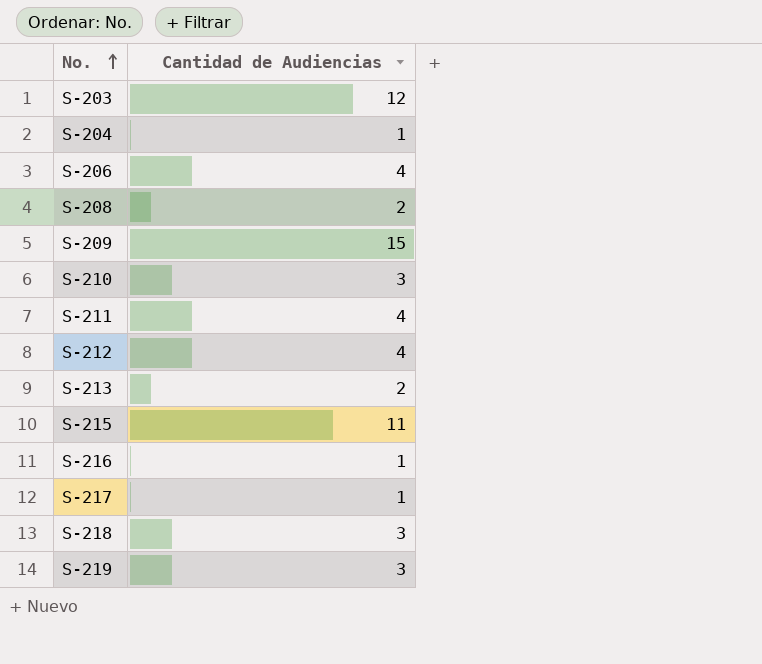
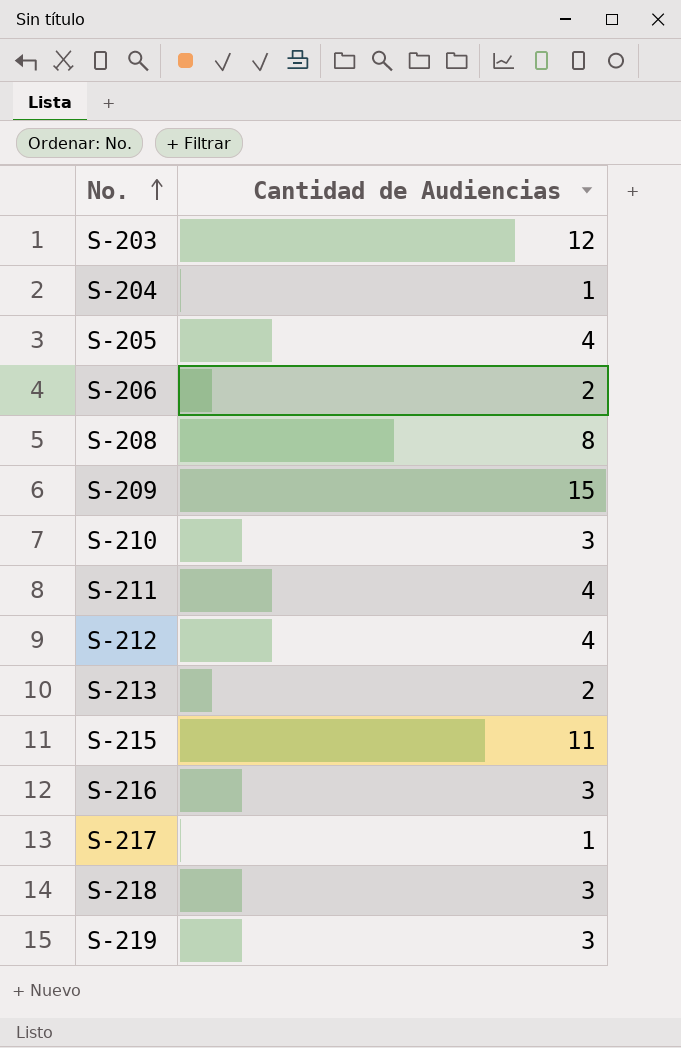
row S-205: none -> 4
S-206 | Cantidad de Audiencias: 4 -> 2
S-208 | Cantidad de Audiencias: 2 -> 8
S-216 | Cantidad de Audiencias: 1 -> 3

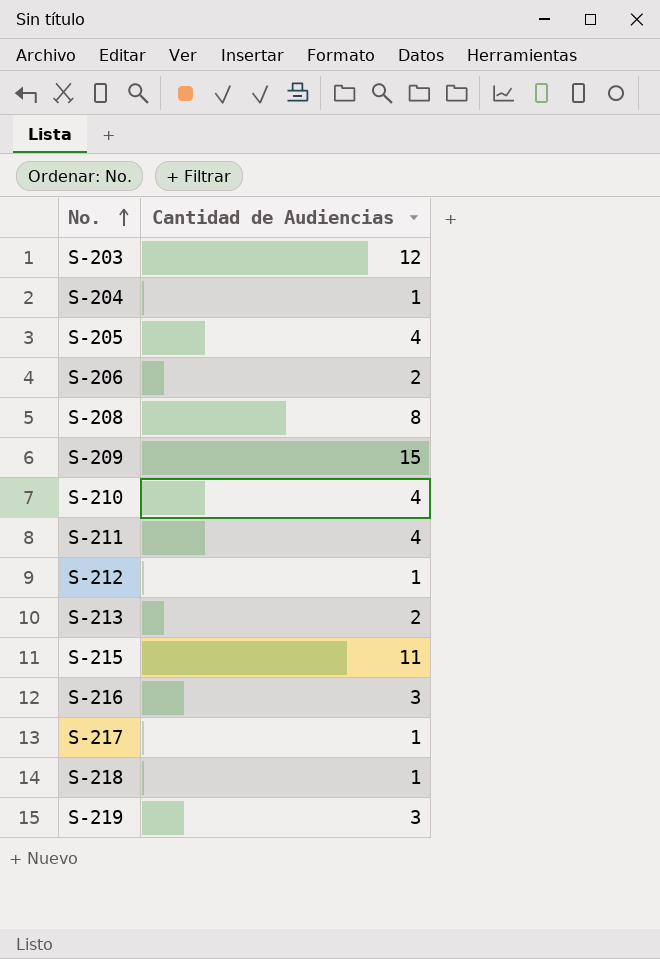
S-210 | Cantidad de Audiencias: 3 -> 4
S-212 | Cantidad de Audiencias: 4 -> 1
S-218 | Cantidad de Audiencias: 3 -> 1

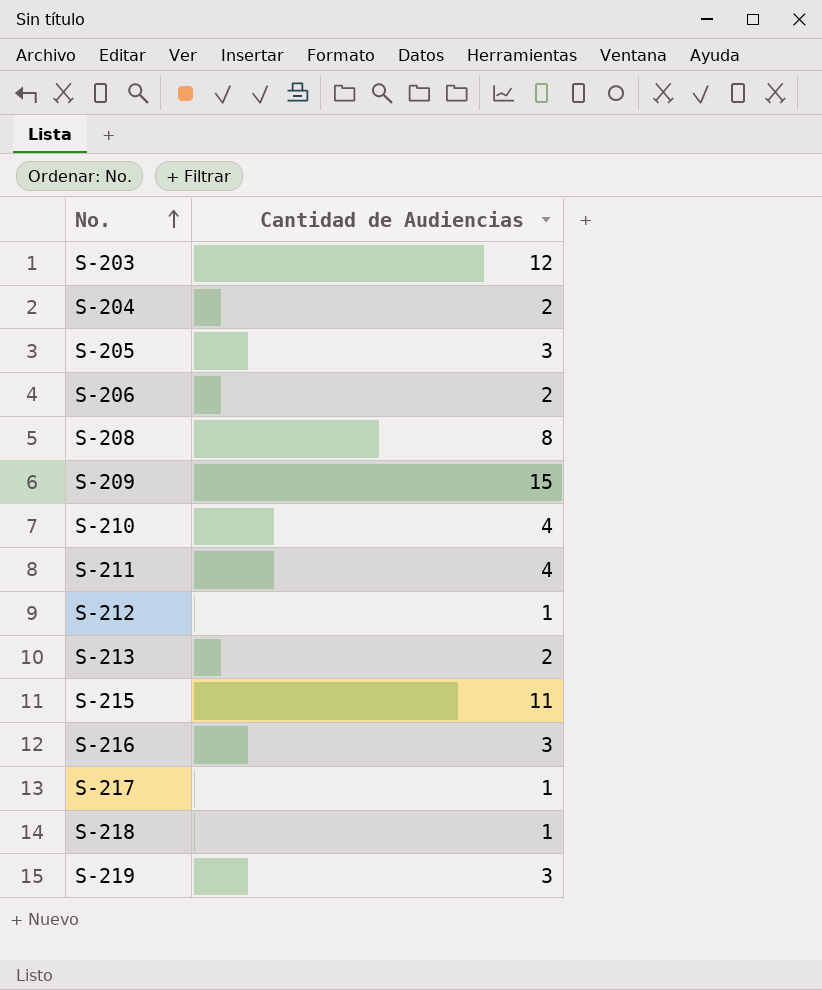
S-204 | Cantidad de Audiencias: 1 -> 2
S-205 | Cantidad de Audiencias: 4 -> 3

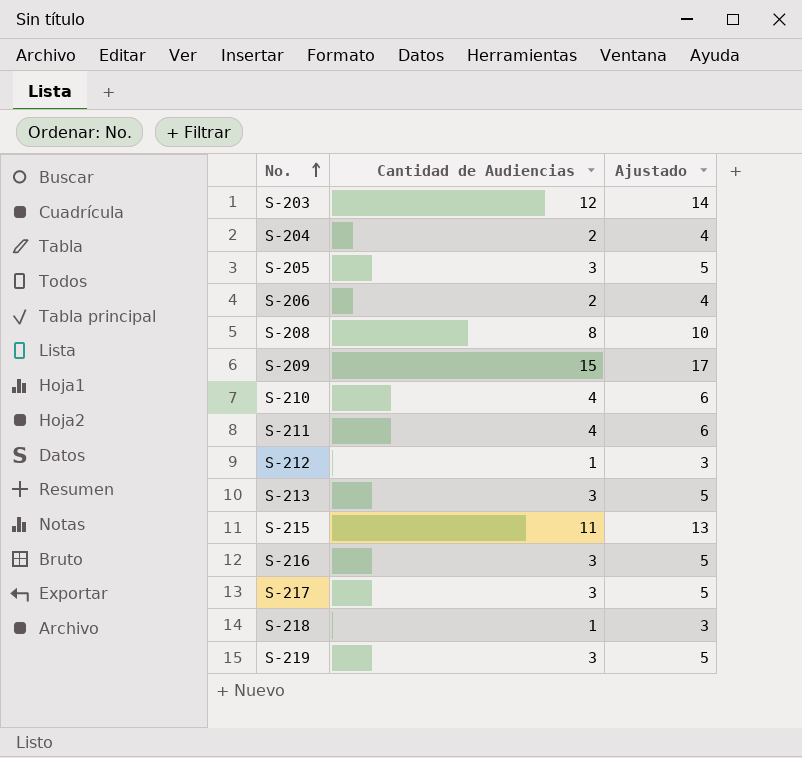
column Ajustado | formula: none -> [Cantidad de Audiencias] + 2
S-213 | Cantidad de Audiencias: 2 -> 3
S-217 | Cantidad de Audiencias: 1 -> 3

